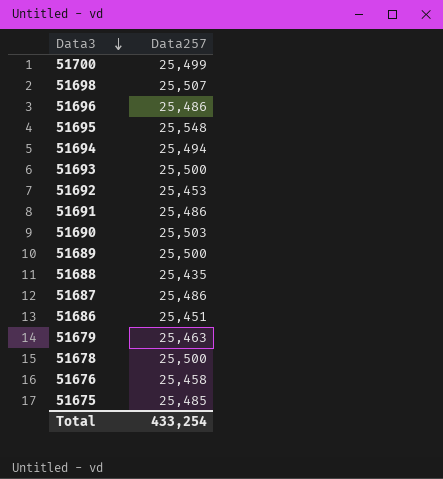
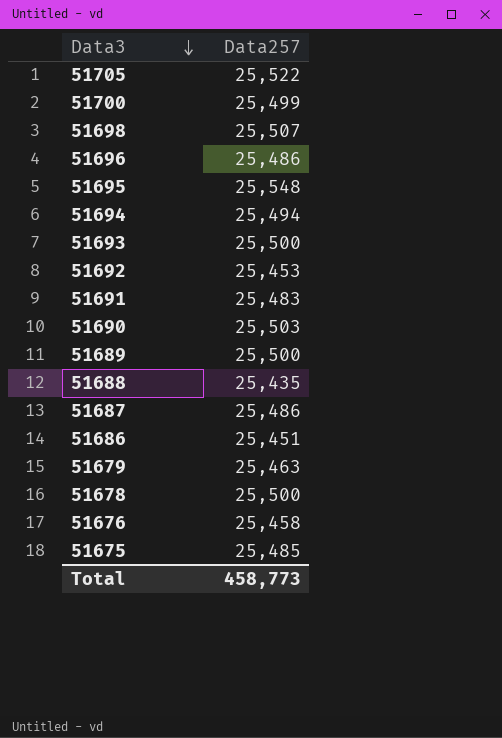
row 51705: none -> 25,522
51691 | Data257: 25,486 -> 25,483
Total | Data257: 433,254 -> 458,773

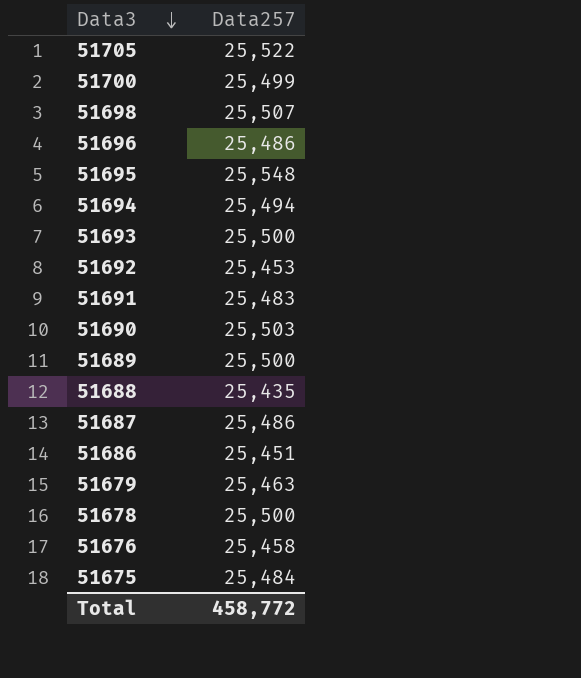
51675 | Data257: 25,485 -> 25,484
Total | Data257: 458,773 -> 458,772

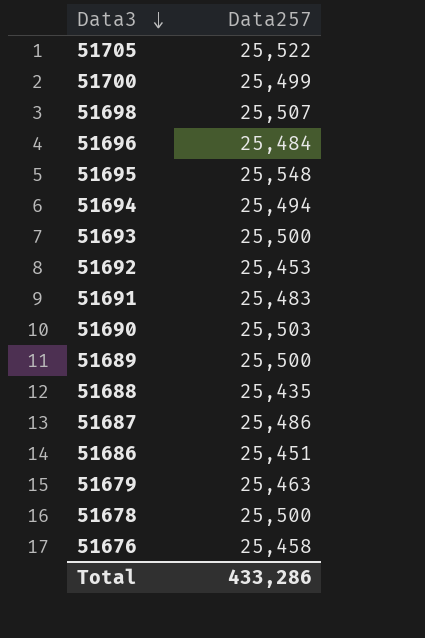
row 51675: 25,484 -> none
51696 | Data257: 25,486 -> 25,484
Total | Data257: 458,772 -> 433,286

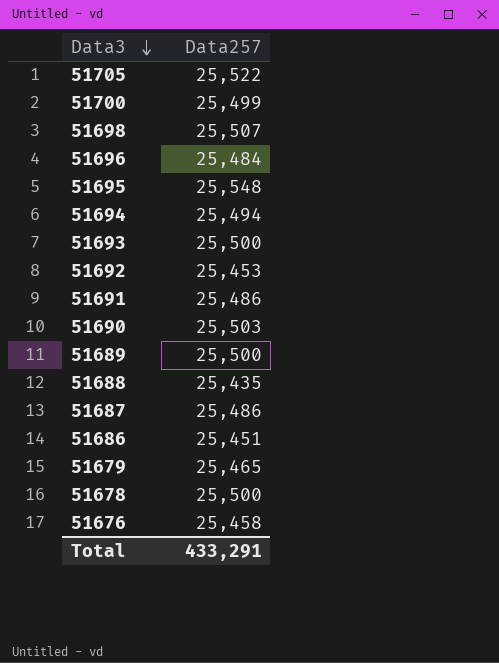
51691 | Data257: 25,483 -> 25,486
51679 | Data257: 25,463 -> 25,465
Total | Data257: 433,286 -> 433,291

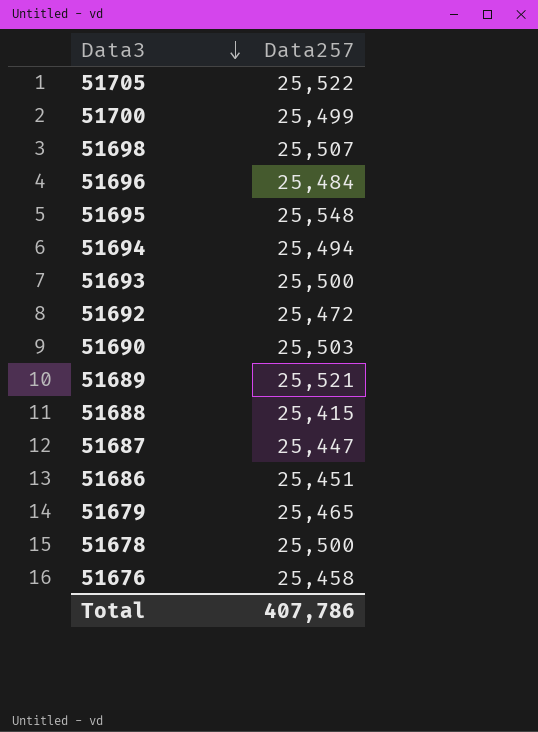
row 51691: 25,486 -> none
51692 | Data257: 25,453 -> 25,472
51689 | Data257: 25,500 -> 25,521
51688 | Data257: 25,435 -> 25,415
51687 | Data257: 25,486 -> 25,447
Total | Data257: 433,291 -> 407,786

